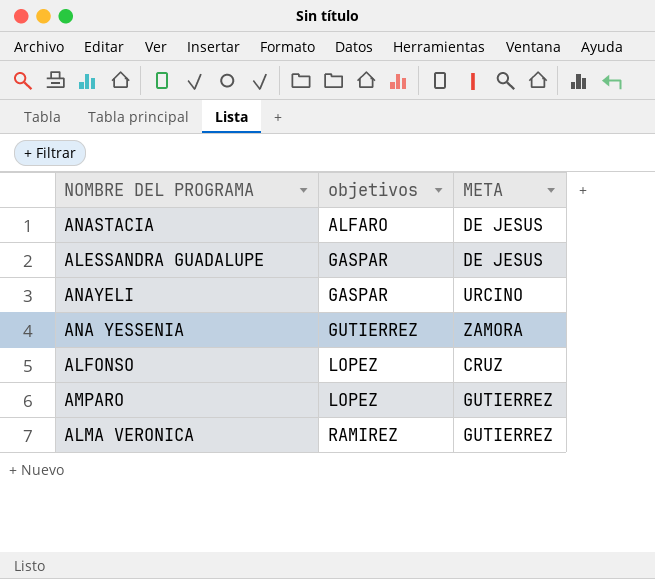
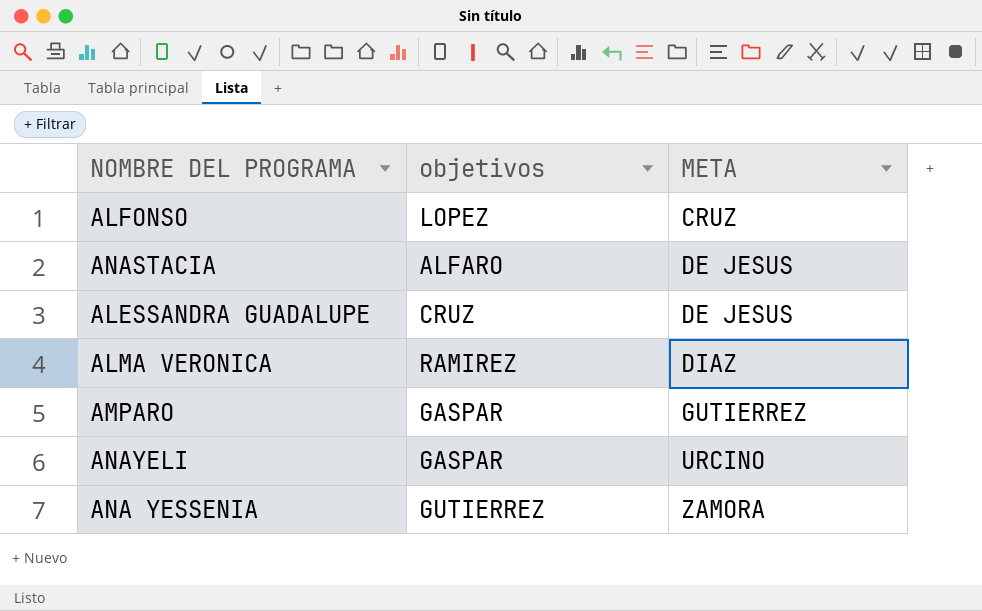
row order: objetivos ascending -> META ascending
ALESSANDRA GUADALUPE | objetivos: GASPAR -> CRUZ
ALMA VERONICA | META: GUTIERREZ -> DIAZ
AMPARO | objetivos: LOPEZ -> GASPAR

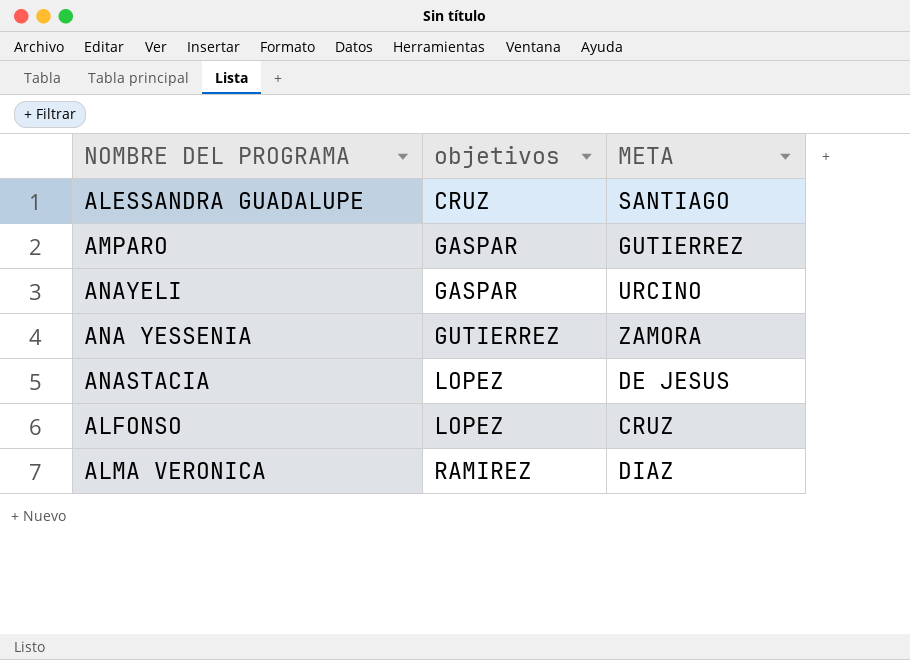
row order: META ascending -> objetivos ascending
ALESSANDRA GUADALUPE | META: DE JESUS -> SANTIAGO
ANASTACIA | objetivos: ALFARO -> LOPEZ

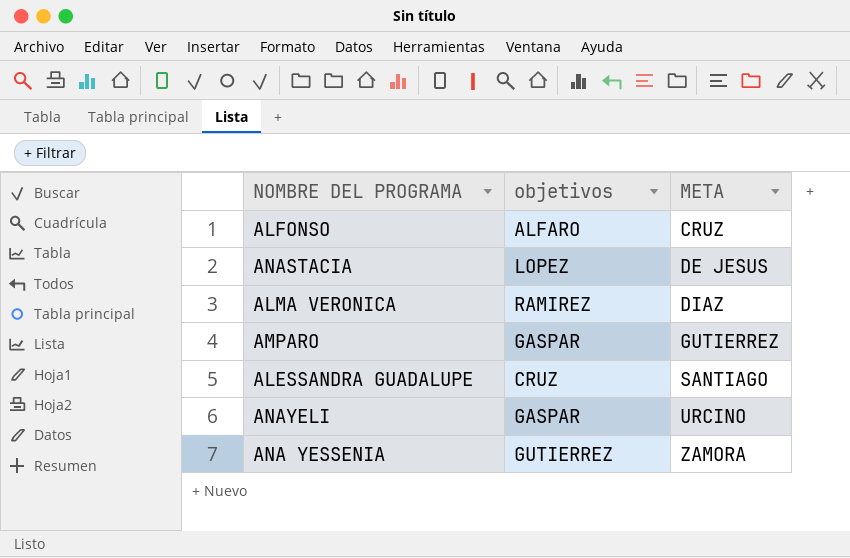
row order: objetivos ascending -> META ascending
ALFONSO | objetivos: LOPEZ -> ALFARO

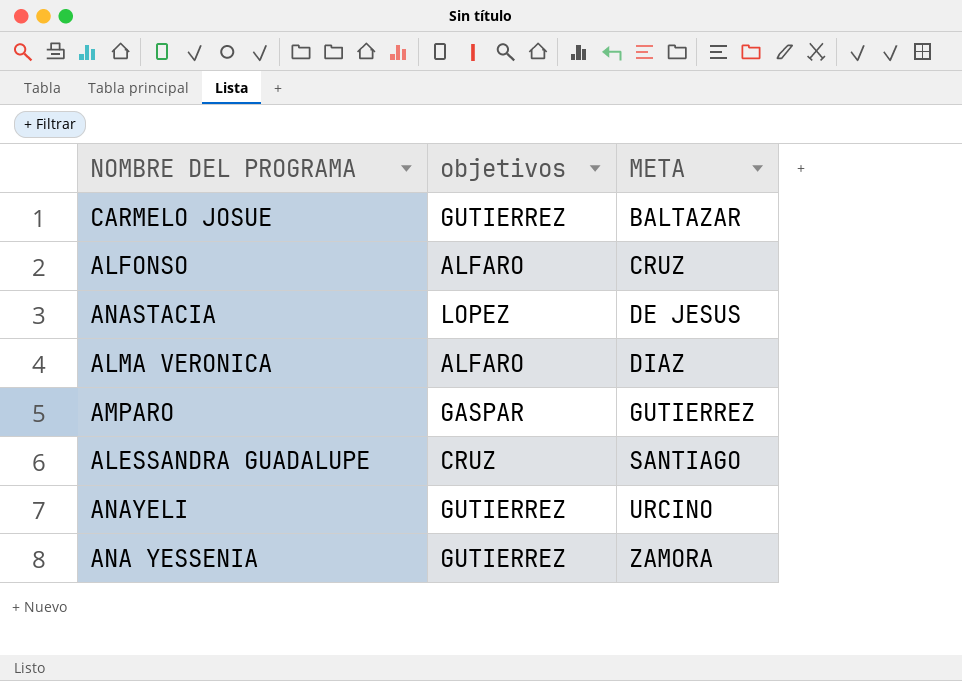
row CARMELO JOSUE: none -> GUTIERREZ | BALTAZAR
ALMA VERONICA | objetivos: RAMIREZ -> ALFARO
ANAYELI | objetivos: GASPAR -> GUTIERREZ

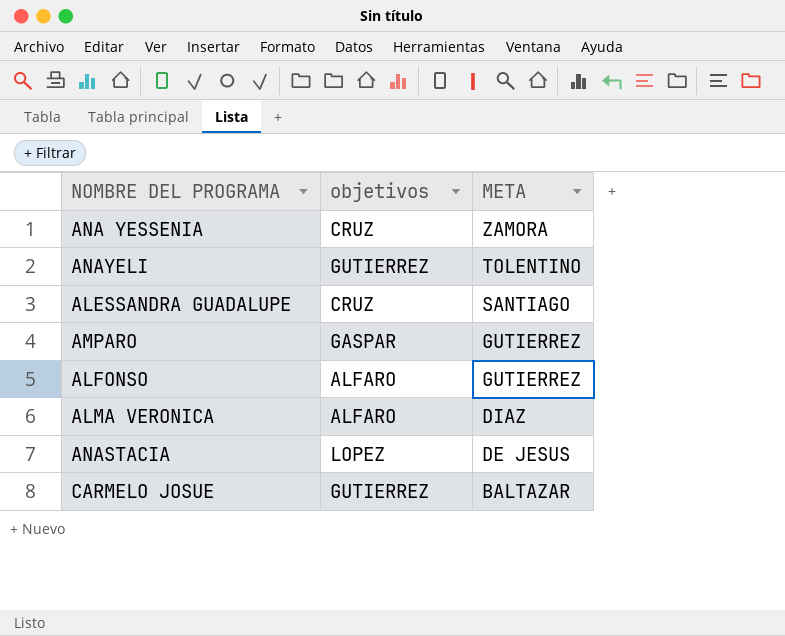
row order: META ascending -> META descending
ANA YESSENIA | objetivos: GUTIERREZ -> CRUZ
ANAYELI | META: URCINO -> TOLENTINO
ALFONSO | META: CRUZ -> GUTIERREZ

